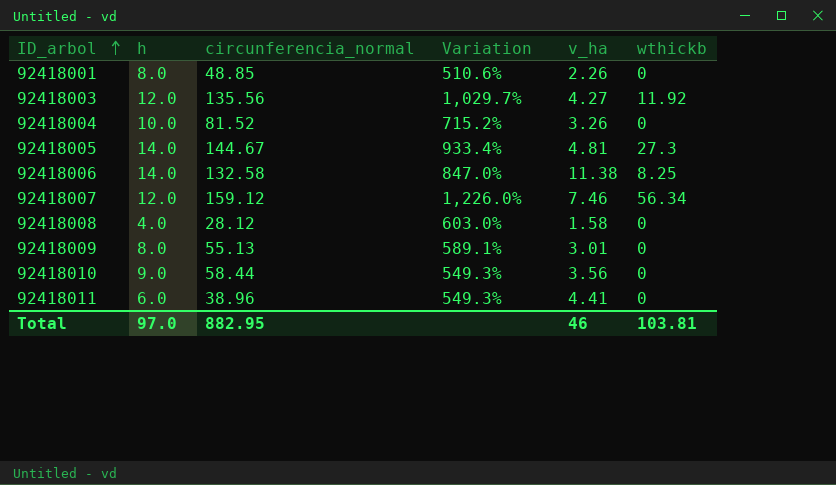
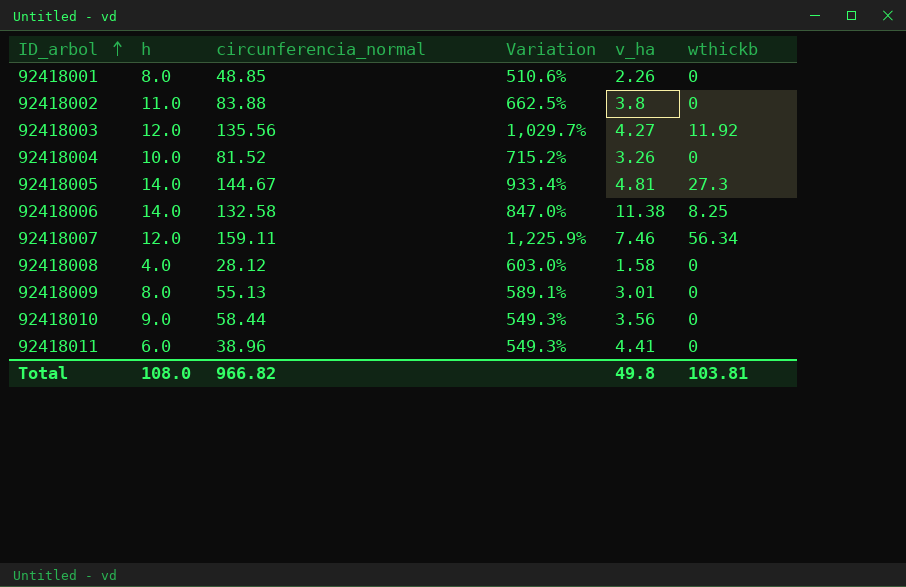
row 92418002: none -> 11.0 | 83.88 | 662.5% | 3.8 | 0
92418007 | circunferencia_normal: 159.12 -> 159.11
92418007 | Variation: 1,226.0% -> 1,225.9%
Total | h: 97.0 -> 108.0
Total | circunferencia_normal: 882.95 -> 966.82
Total | v_ha: 46 -> 49.8

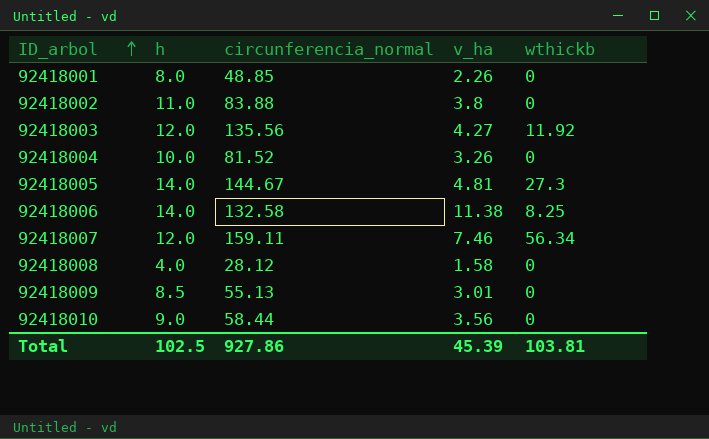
column Variation | formula: ([circunferencia_normal] - [h]) / [h] -> none
row 92418011: 6.0 | 38.96 | 549.3% | 4.41 | 0 -> none
92418009 | h: 8.0 -> 8.5
Total | h: 108.0 -> 102.5
Total | circunferencia_normal: 966.82 -> 927.86
Total | v_ha: 49.8 -> 45.39

